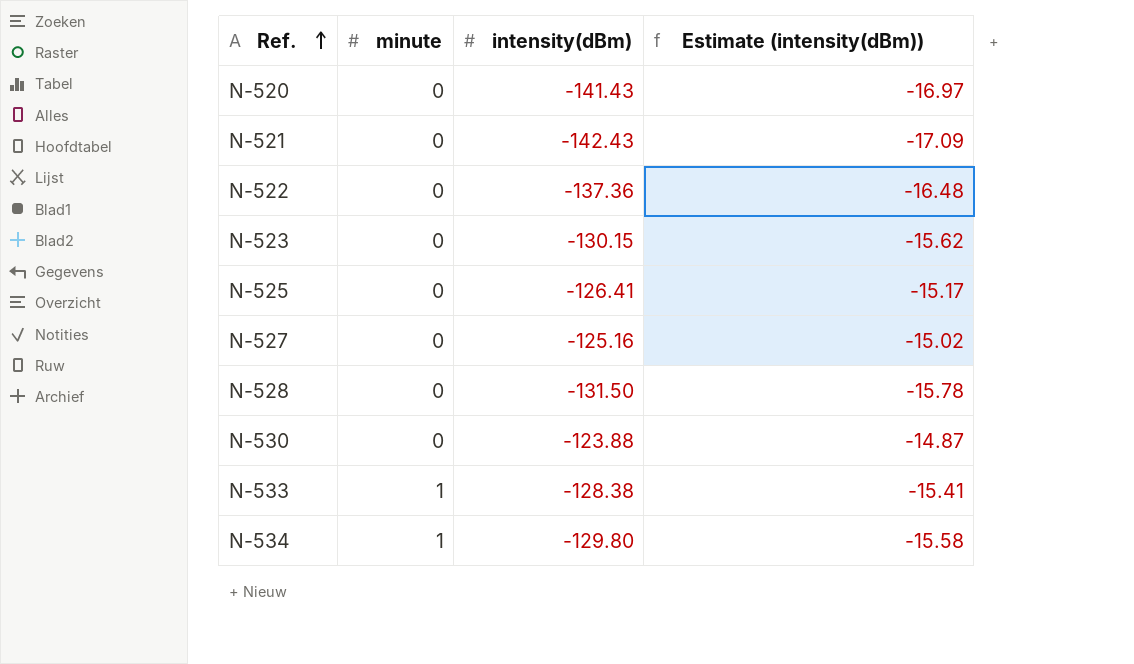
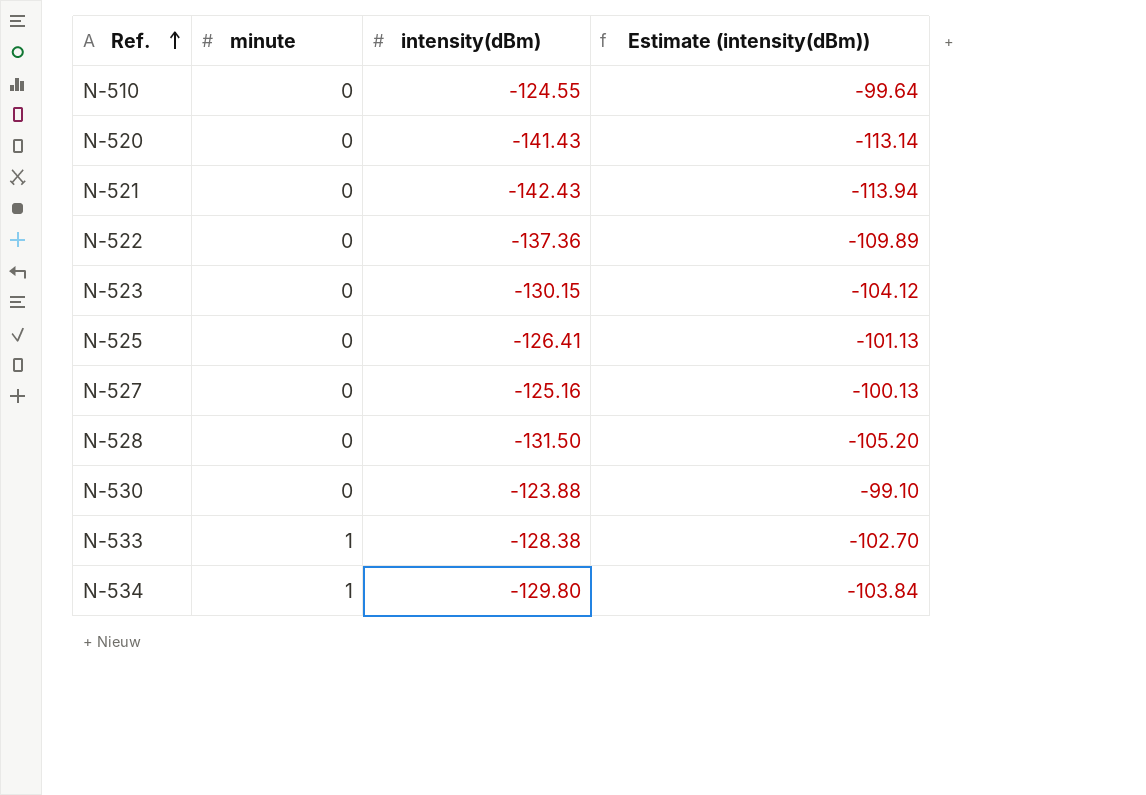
column Estimate (intensity(dBm)) | formula: [intensity(dBm)] * 0.12 -> [intensity(dBm)] * 0.8
row N-510: none -> 0 | -124.55 | -99.64

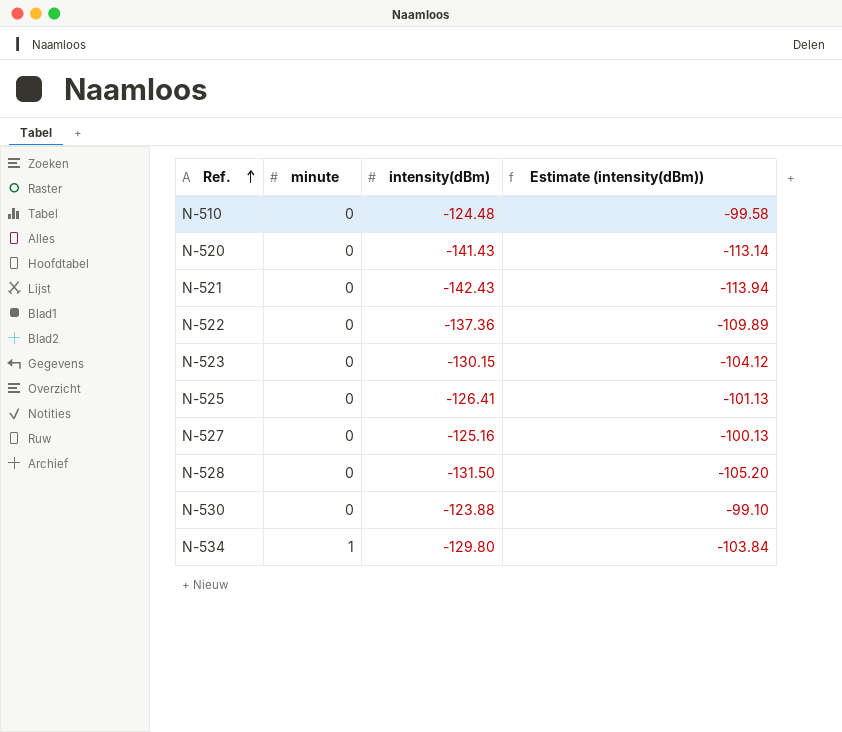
row N-533: 1 | -128.38 | -102.70 -> none
N-510 | intensity(dBm): -124.55 -> -124.48
N-510 | Estimate (intensity(dBm)): -99.64 -> -99.58

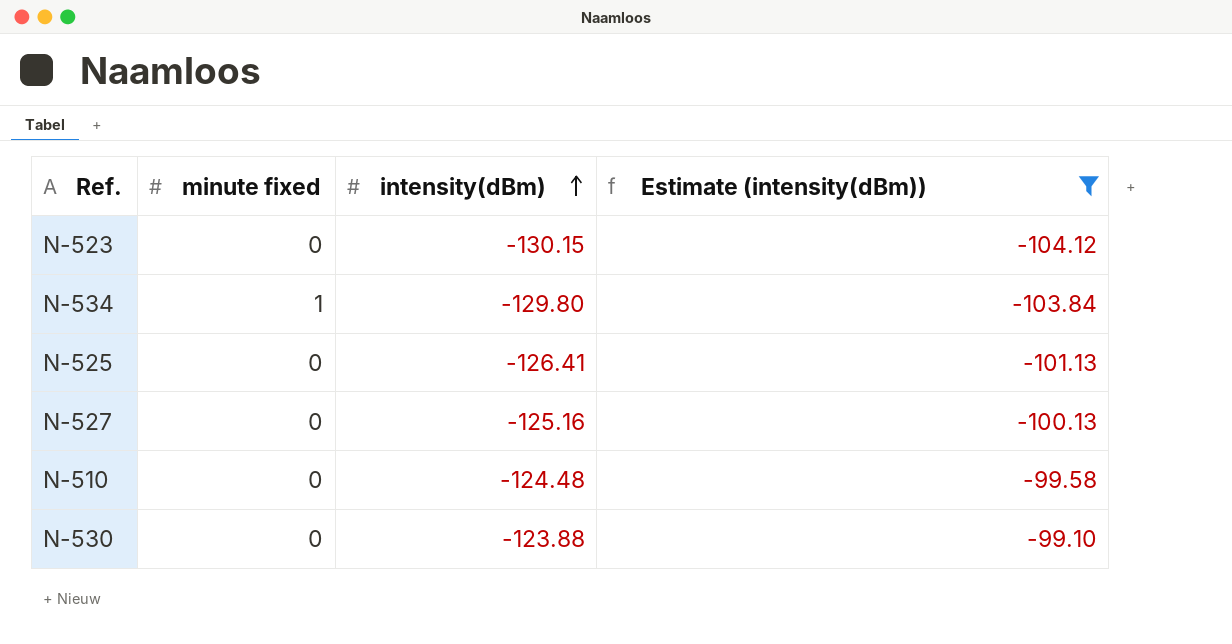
filter: none -> Estimate (intensity(dBm)) >= -104.12
row order: Ref. ascending -> intensity(dBm) ascending
column name: minute -> minute fixed

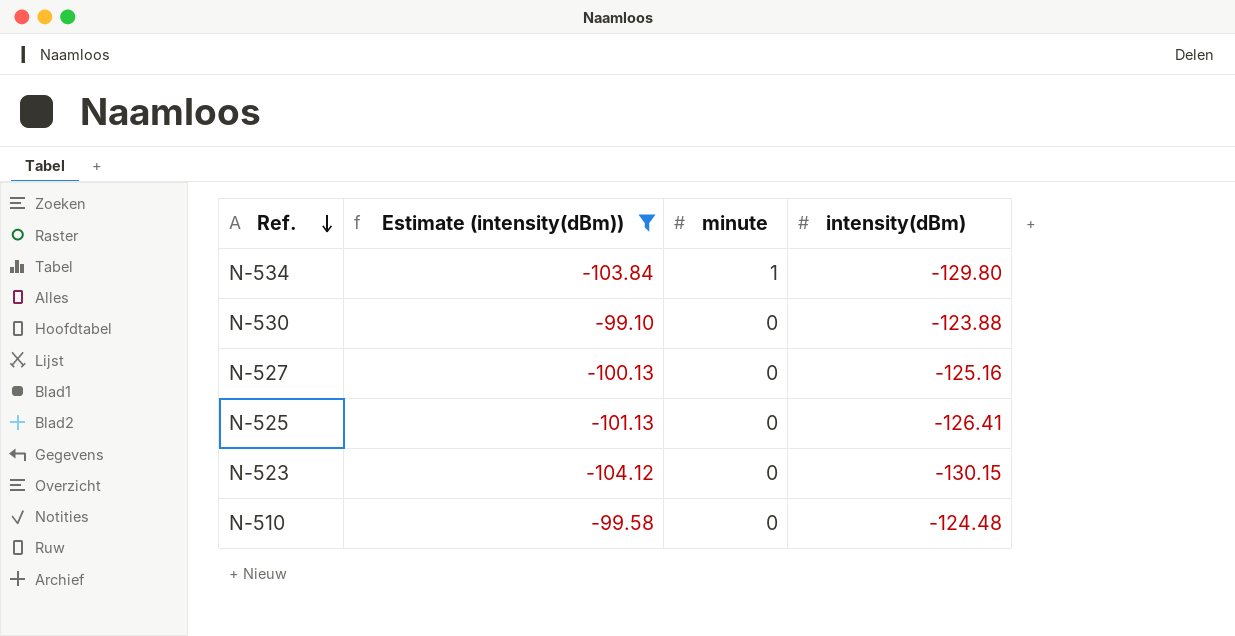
row order: intensity(dBm) ascending -> Ref. descending
column Estimate (intensity(dBm)) | position: 4 -> 2
column name: minute fixed -> minute

